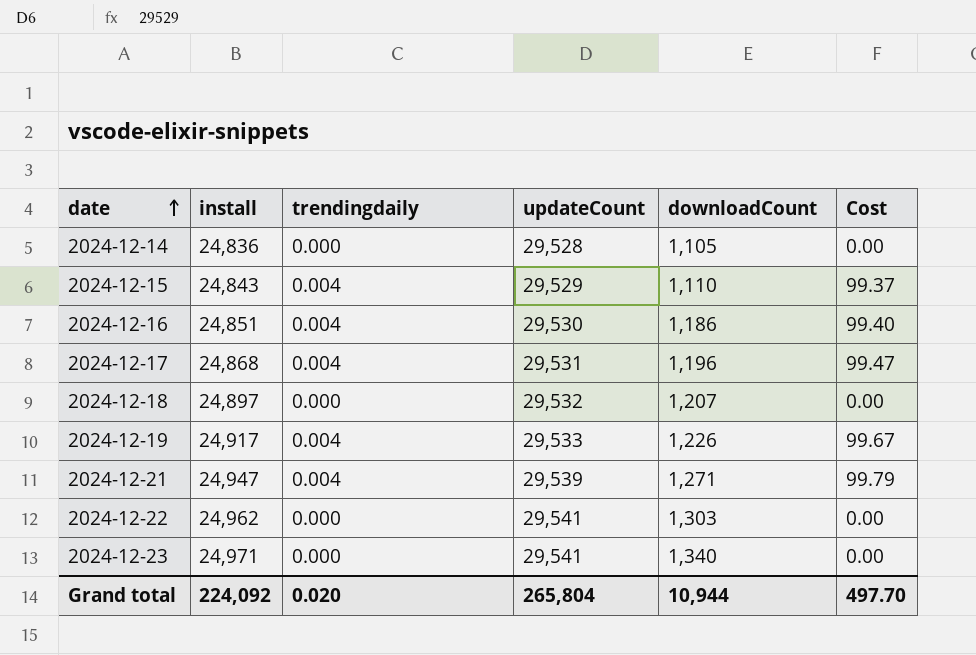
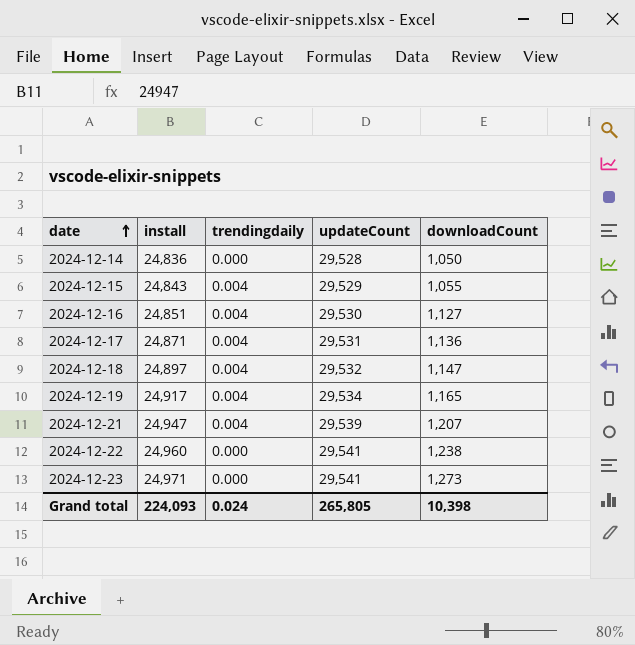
column Cost | formula: [install] * [trendingdaily] -> none
2024-12-14 | downloadCount: 1,105 -> 1,050
2024-12-15 | downloadCount: 1,110 -> 1,055
2024-12-16 | downloadCount: 1,186 -> 1,127
2024-12-17 | install: 24,868 -> 24,871
2024-12-17 | downloadCount: 1,196 -> 1,136
2024-12-18 | trendingdaily: 0.000 -> 0.004
2024-12-18 | downloadCount: 1,207 -> 1,147
2024-12-19 | updateCount: 29,533 -> 29,534
2024-12-19 | downloadCount: 1,226 -> 1,165
2024-12-21 | downloadCount: 1,271 -> 1,207
2024-12-22 | install: 24,962 -> 24,960
2024-12-22 | downloadCount: 1,303 -> 1,238
2024-12-23 | downloadCount: 1,340 -> 1,273
Grand total | install: 224,092 -> 224,093
Grand total | trendingdaily: 0.020 -> 0.024
Grand total | updateCount: 265,804 -> 265,805
Grand total | downloadCount: 10,944 -> 10,398

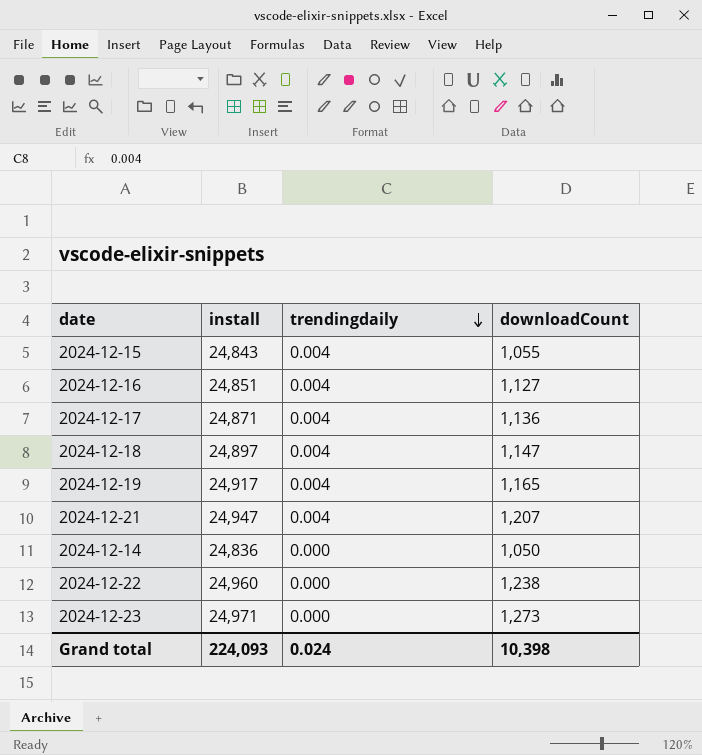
row order: date ascending -> trendingdaily descending
column updateCount | position: 4 -> none

